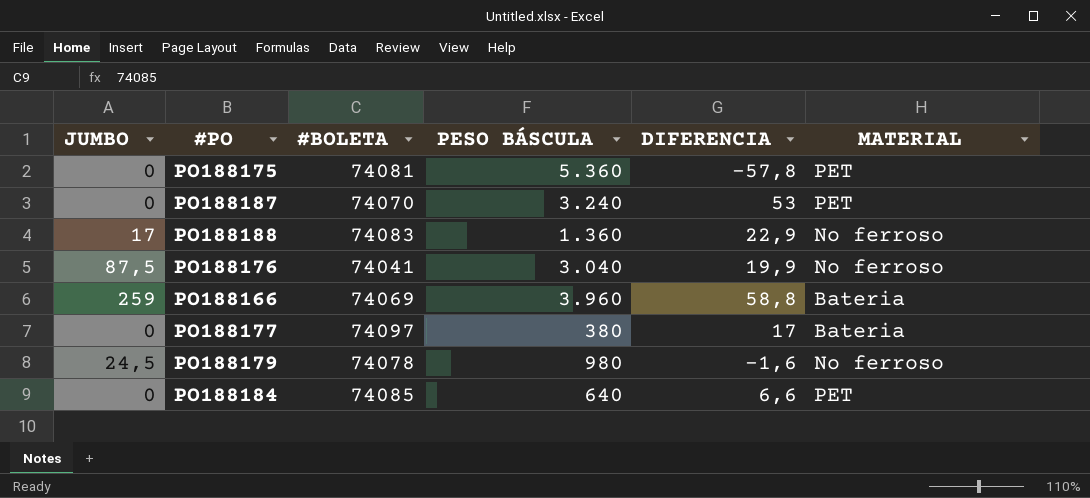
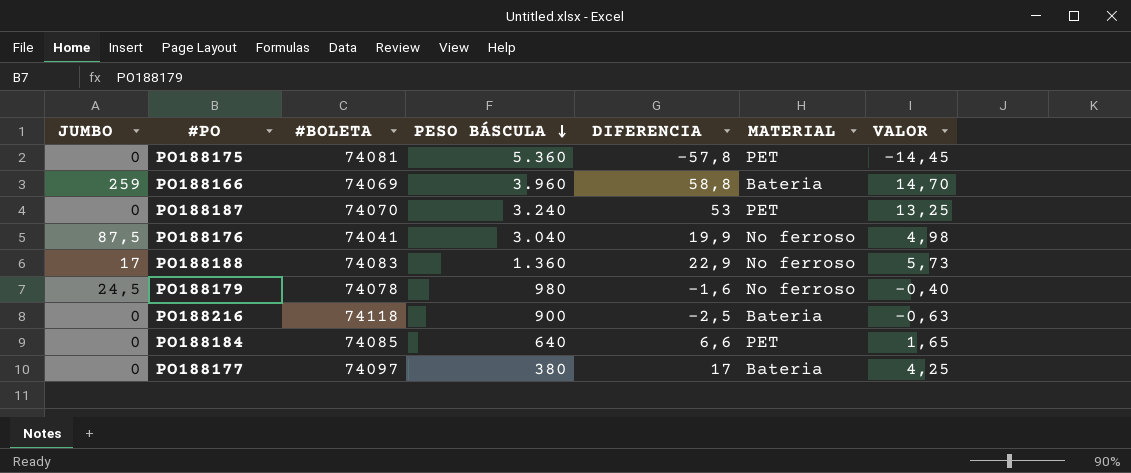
row order: none -> PESO BÁSCULA descending
column VALOR | formula: none -> [DIFERENCIA] * 0,25
row PO188216: none -> 0 | 74118 | 900 | -2,5 | Bateria | -0,63

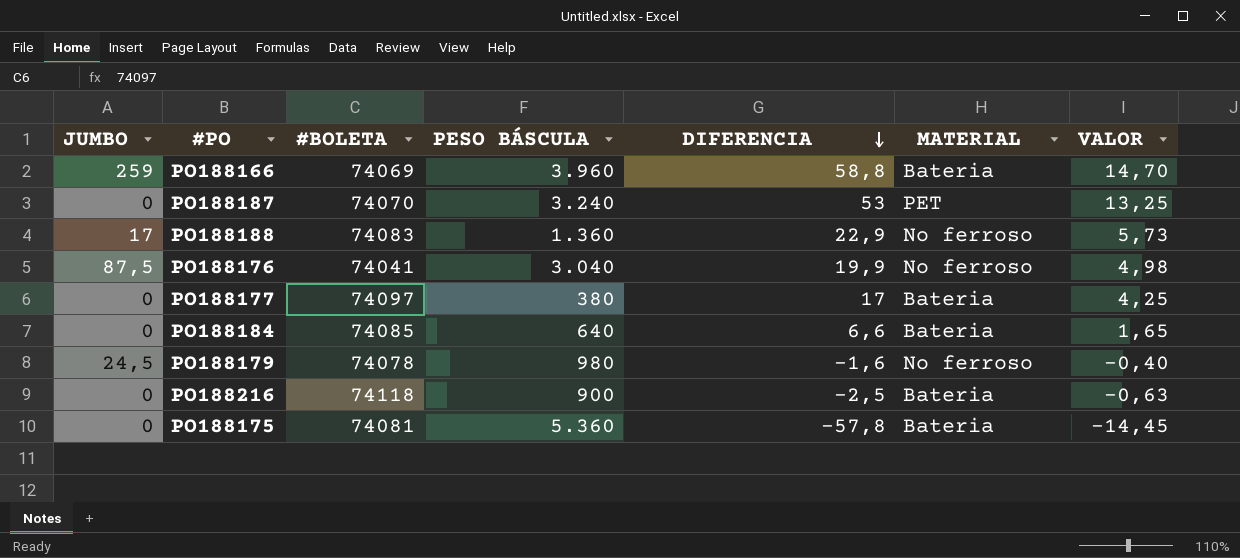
row order: PESO BÁSCULA descending -> DIFERENCIA descending
PO188184 | MATERIAL: PET -> Bateria
PO188175 | MATERIAL: PET -> Bateria

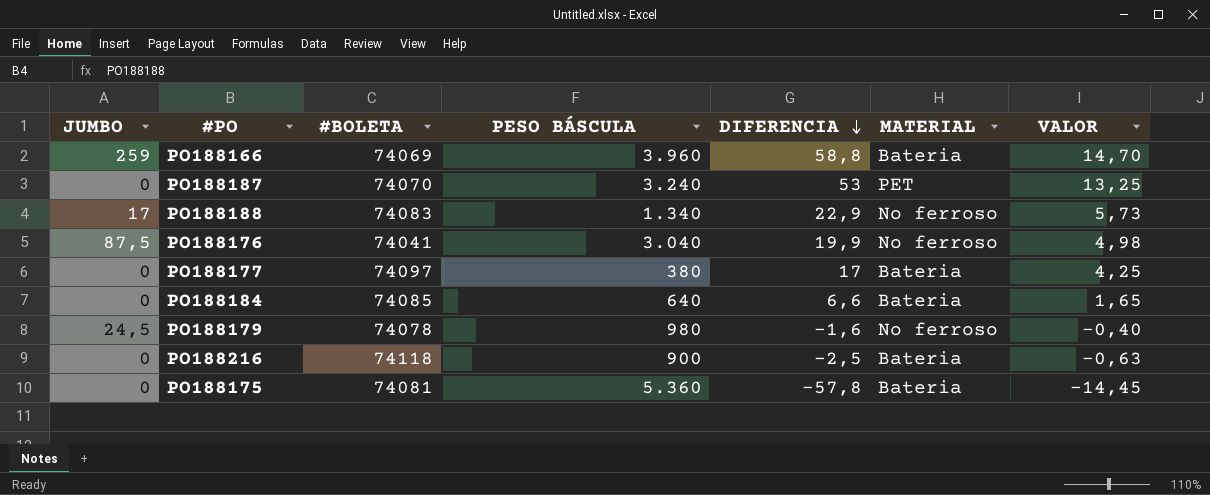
PO188188 | PESO BÁSCULA: 1.360 -> 1.340

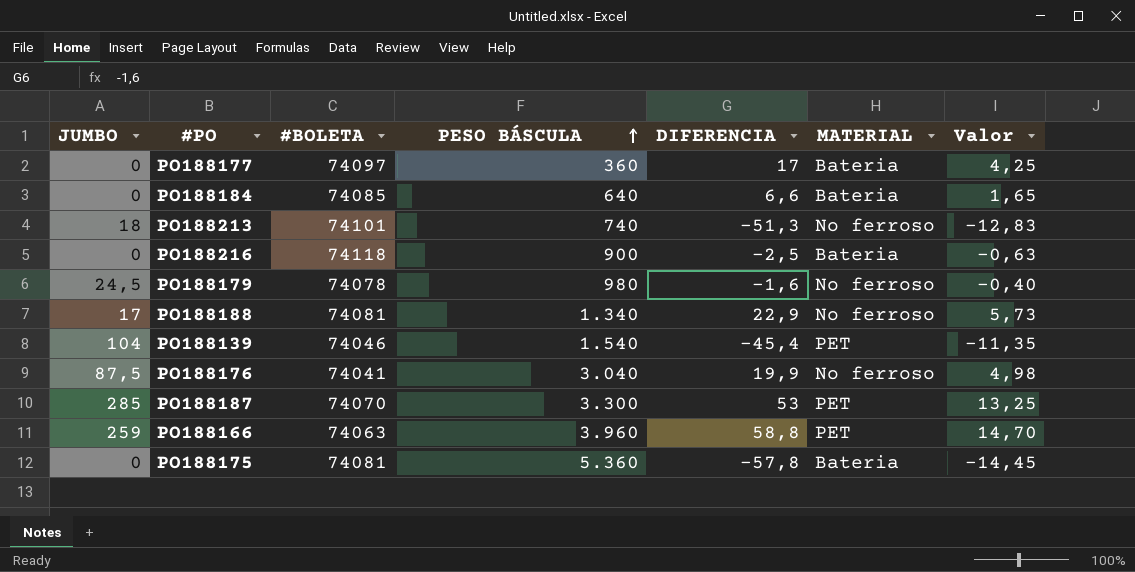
row order: DIFERENCIA descending -> PESO BÁSCULA ascending
column name: VALOR -> Valor
PO188177 | PESO BÁSCULA: 380 -> 360
row PO188213: none -> 18 | 74101 | 740 | -51,3 | No ferroso | -12,83
PO188188 | #BOLETA: 74083 -> 74081
row PO188139: none -> 104 | 74046 | 1.540 | -45,4 | PET | -11,35
PO188187 | JUMBO: 0 -> 285
PO188187 | PESO BÁSCULA: 3.240 -> 3.300
PO188166 | #BOLETA: 74069 -> 74063
PO188166 | MATERIAL: Bateria -> PET

